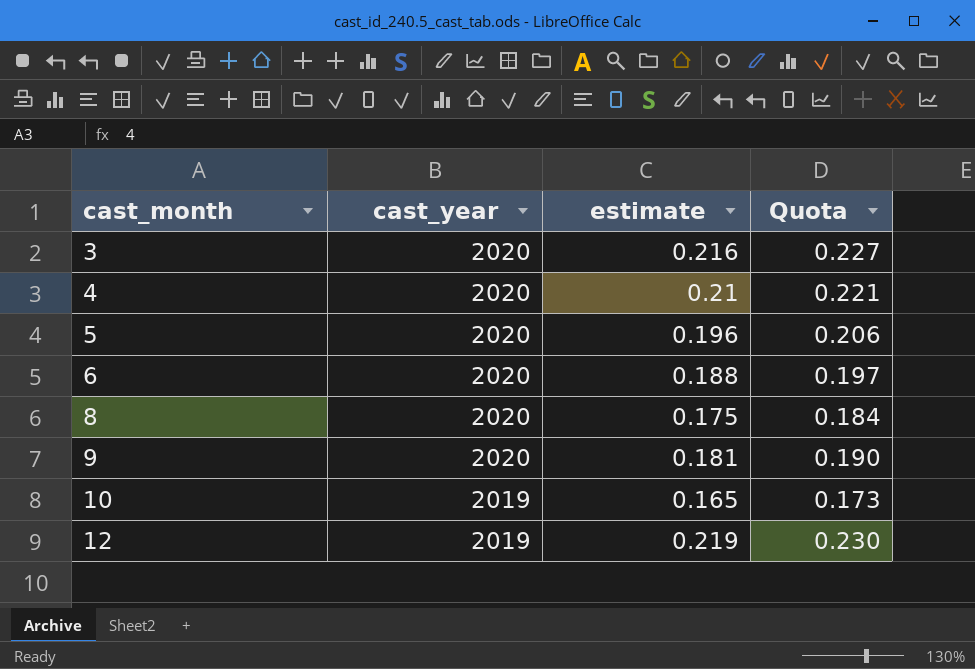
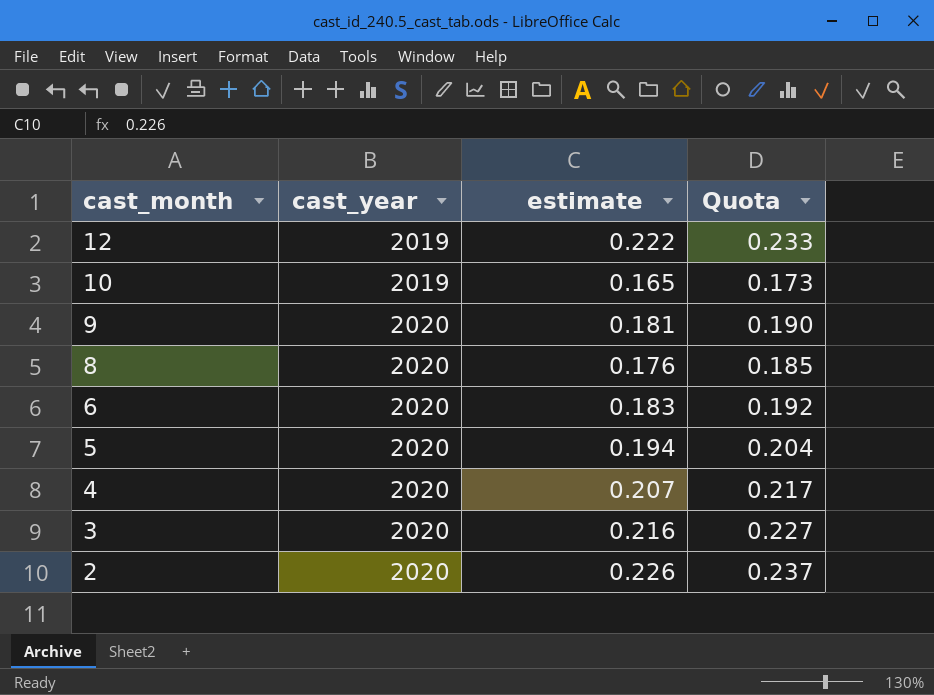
row order: cast_month ascending -> cast_month descending
12 | estimate: 0.219 -> 0.222
12 | Quota: 0.230 -> 0.233
8 | estimate: 0.175 -> 0.176
8 | Quota: 0.184 -> 0.185
6 | estimate: 0.188 -> 0.183
6 | Quota: 0.197 -> 0.192
5 | estimate: 0.196 -> 0.194
5 | Quota: 0.206 -> 0.204
4 | estimate: 0.21 -> 0.207
4 | Quota: 0.221 -> 0.217
row 2: none -> 2020 | 0.226 | 0.237

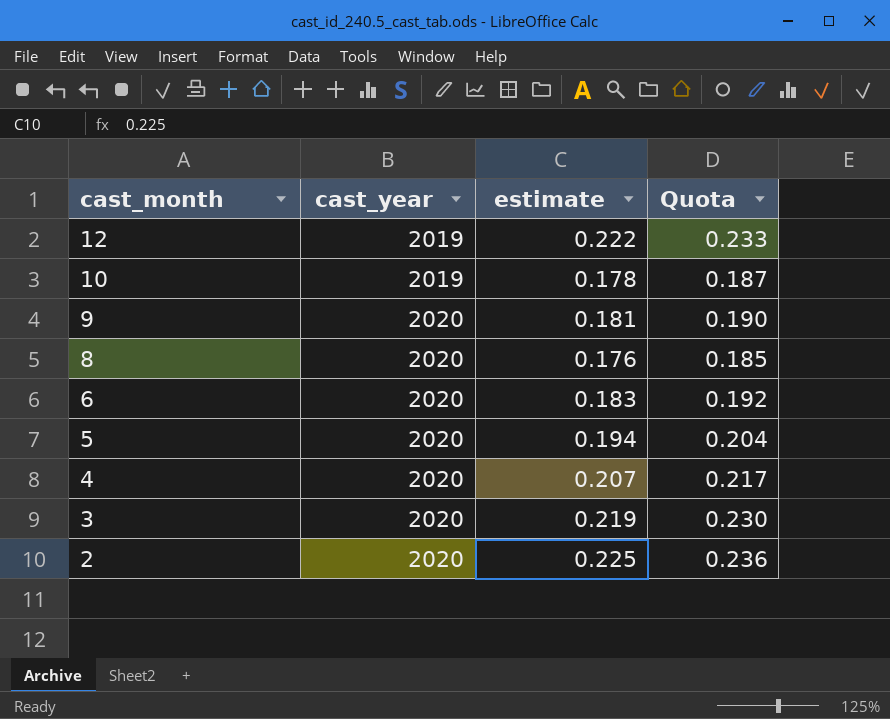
10 | estimate: 0.165 -> 0.178
10 | Quota: 0.173 -> 0.187
3 | estimate: 0.216 -> 0.219
3 | Quota: 0.227 -> 0.230
2 | estimate: 0.226 -> 0.225
2 | Quota: 0.237 -> 0.236

